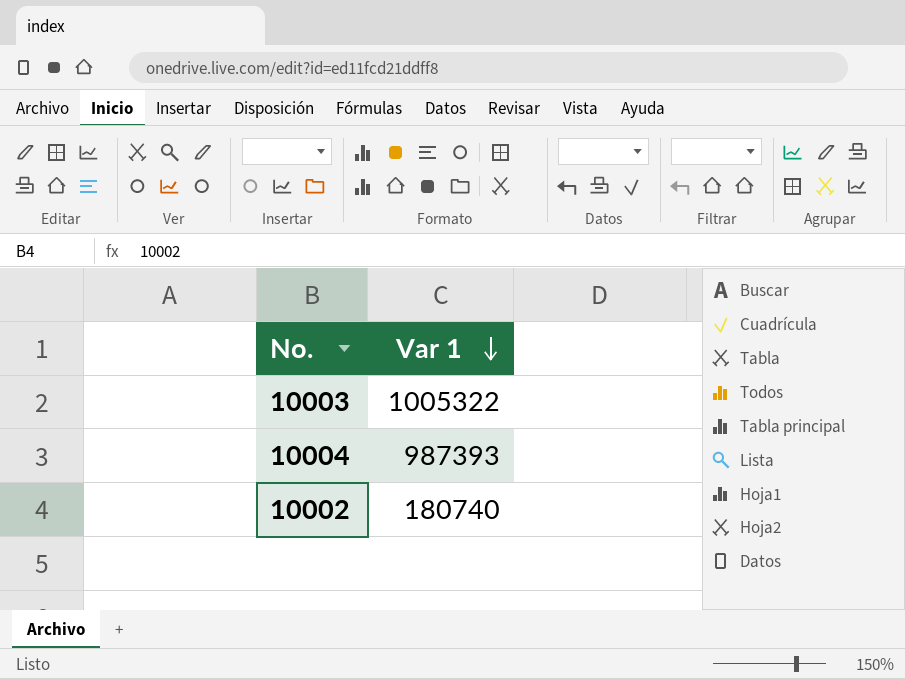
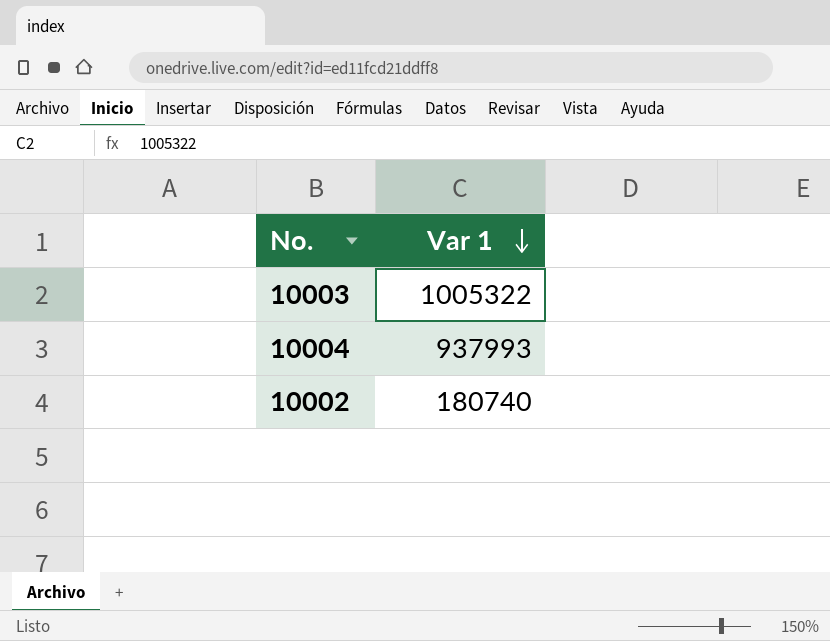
10004 | Var 1: 987393 -> 937993

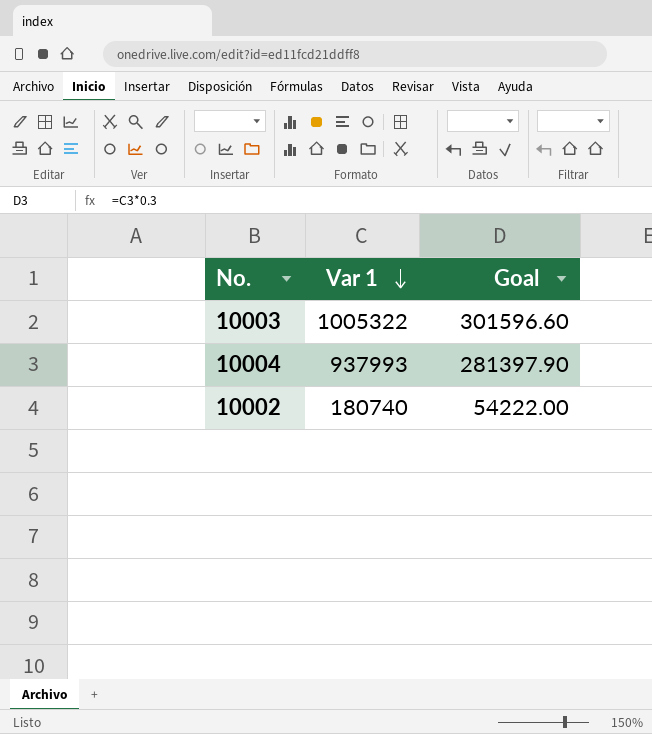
column Goal | formula: none -> [Var 1] * 0.3

